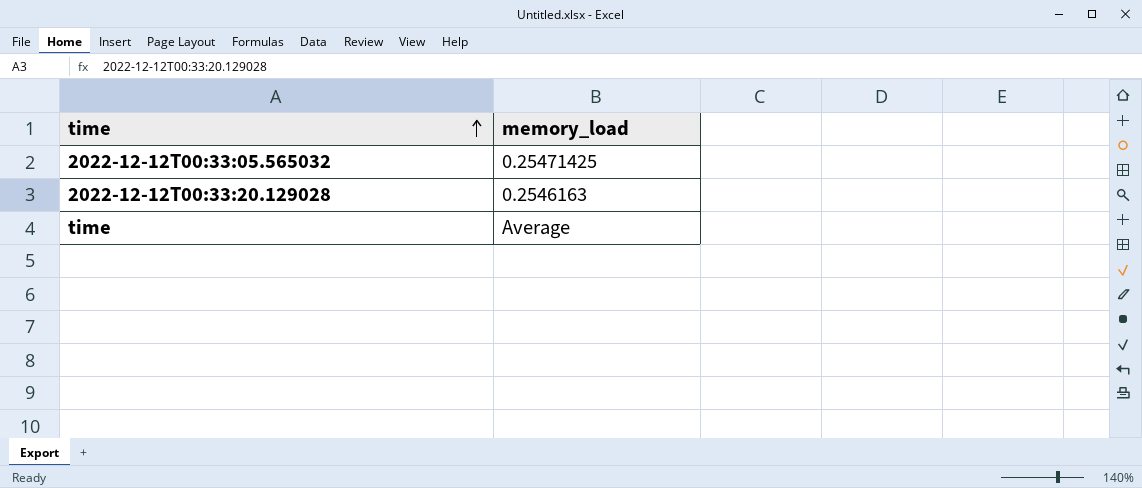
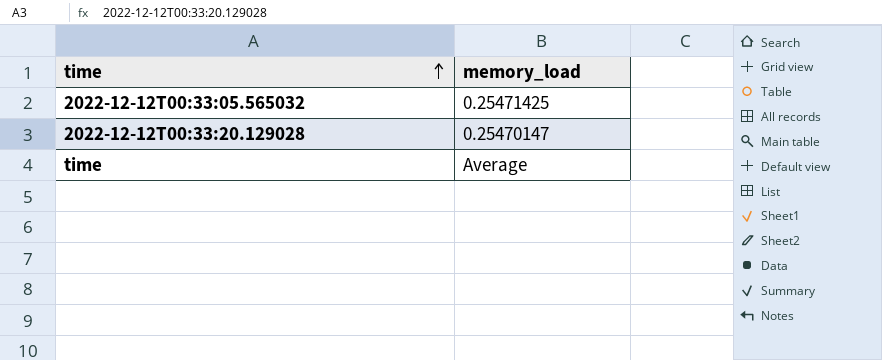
2022-12-12T00:33:20.129028 | memory_load: 0.2546163 -> 0.25470147

